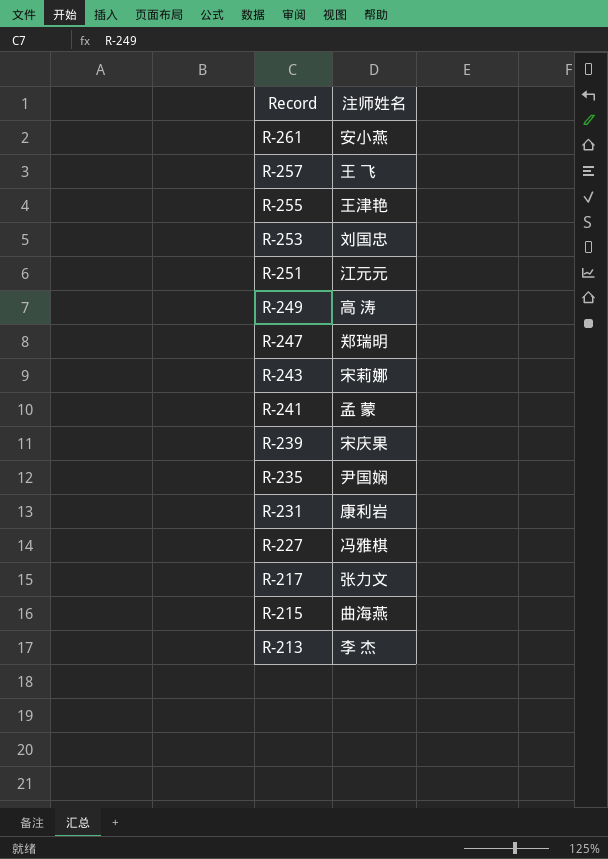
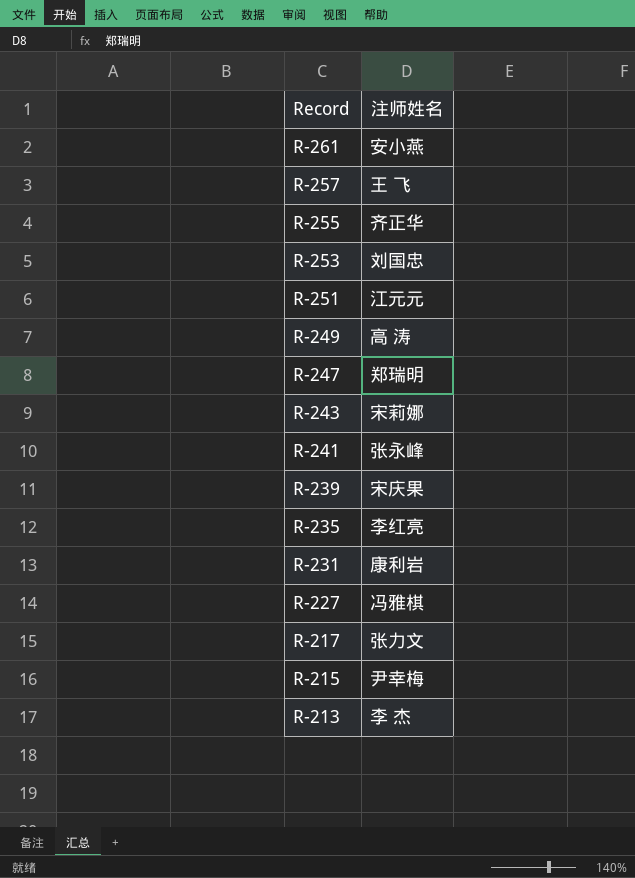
R-255 | 注师姓名: 王津艳 -> 齐正华
R-241 | 注师姓名: 孟 蒙 -> 张永峰
R-235 | 注师姓名: 尹国娴 -> 李红亮
R-215 | 注师姓名: 曲海燕 -> 尹幸梅

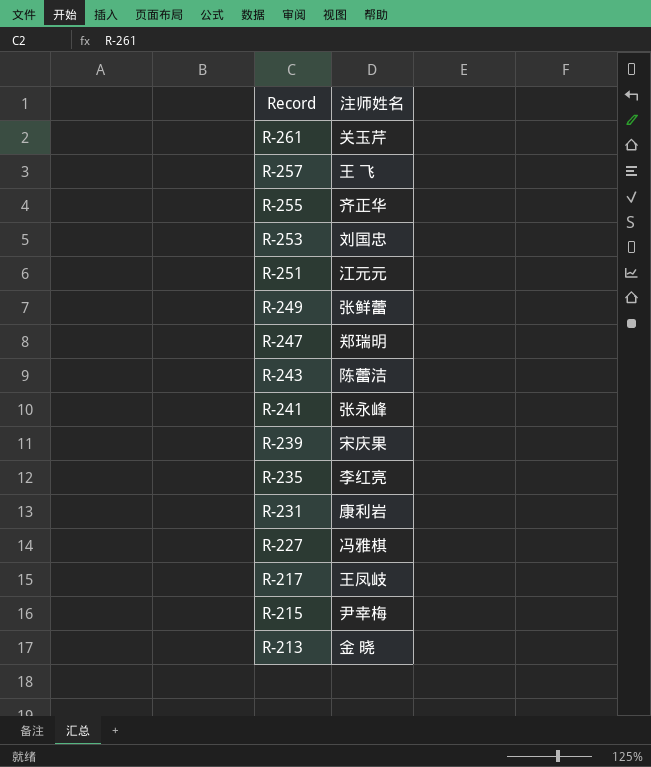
R-261 | 注师姓名: 安小燕 -> 关玉芹
R-249 | 注师姓名: 高 涛 -> 张鲜蕾
R-243 | 注师姓名: 宋莉娜 -> 陈蕾洁
R-217 | 注师姓名: 张力文 -> 王凤岐
R-213 | 注师姓名: 李 杰 -> 金 晓

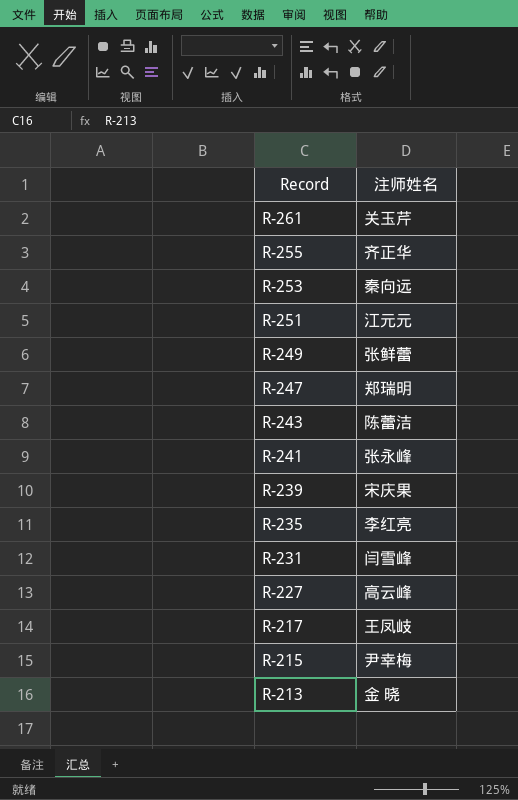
row R-257: 王 飞 -> none
R-253 | 注师姓名: 刘国忠 -> 秦向远
R-231 | 注师姓名: 康利岩 -> 闫雪峰
R-227 | 注师姓名: 冯雅棋 -> 高云峰

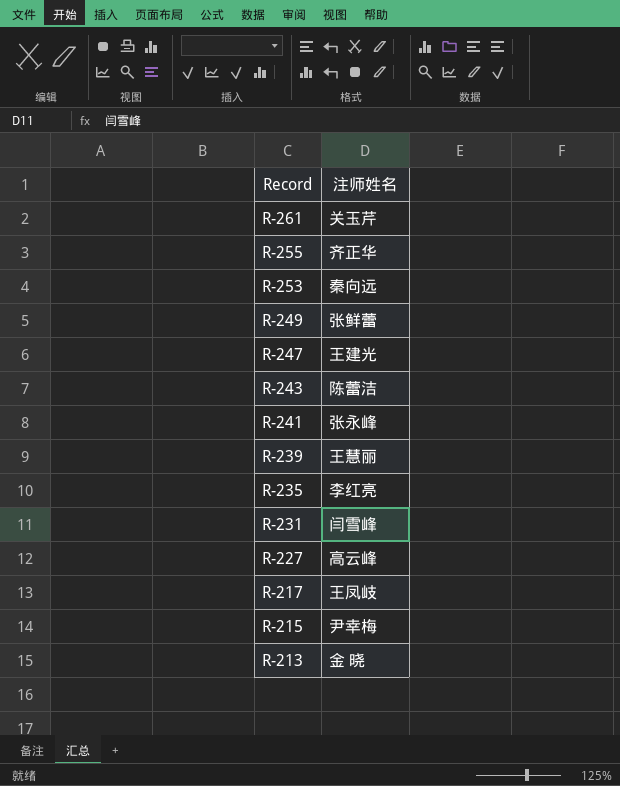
row R-251: 江元元 -> none
R-247 | 注师姓名: 郑瑞明 -> 王建光
R-239 | 注师姓名: 宋庆果 -> 王慧丽

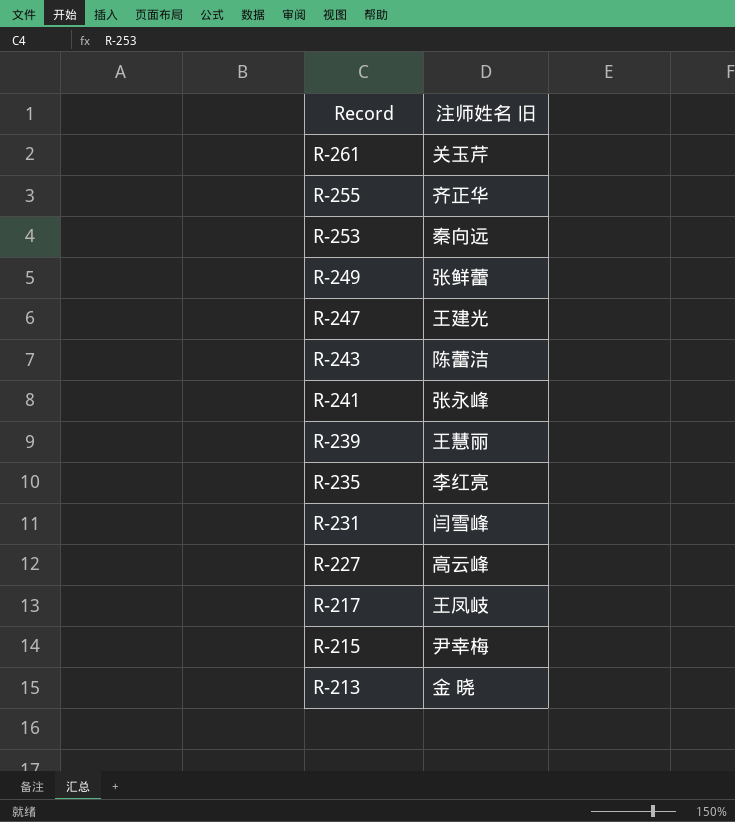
column name: 注师姓名 -> 注师姓名 旧

